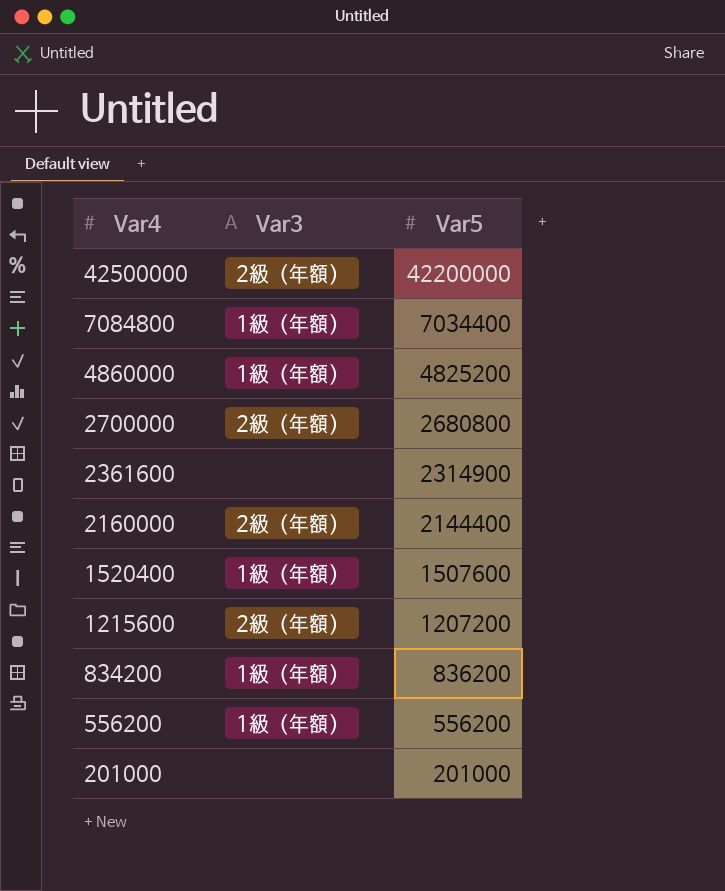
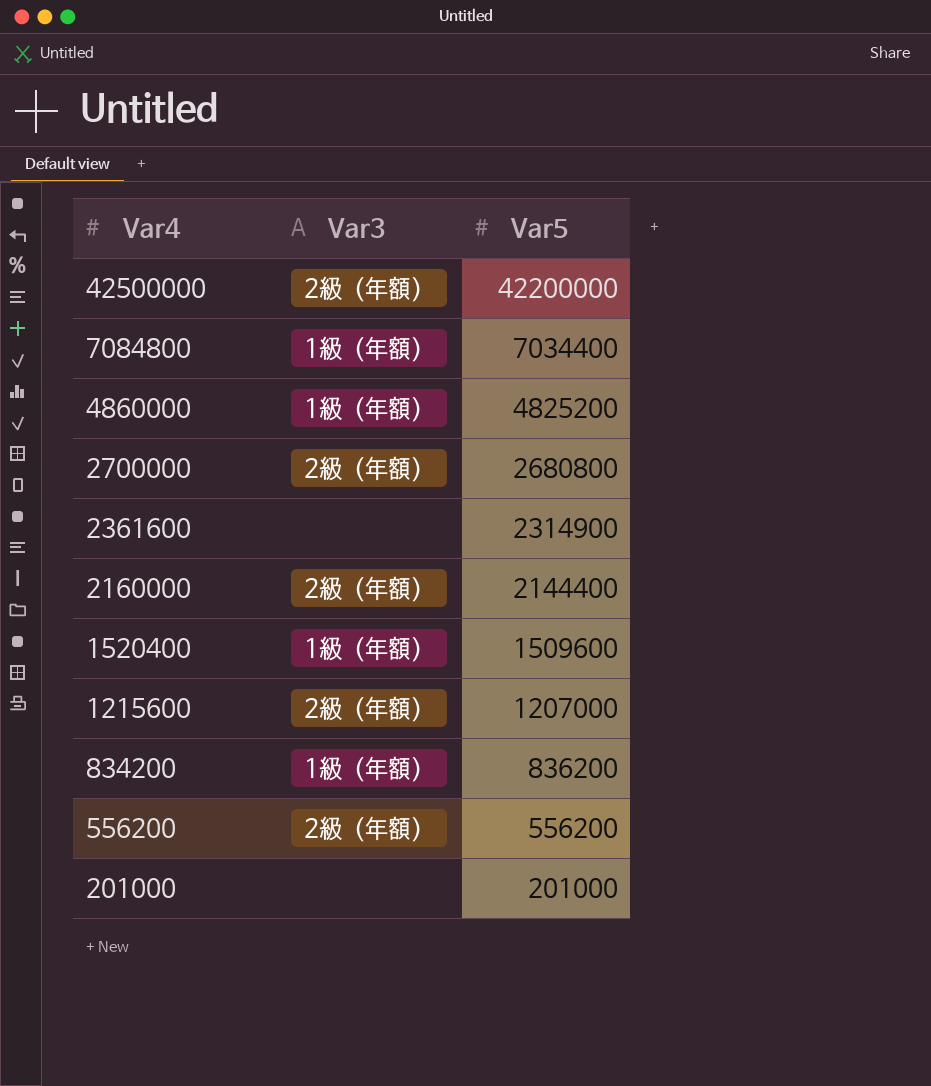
1520400 | Var5: 1507600 -> 1509600
1215600 | Var5: 1207200 -> 1207000
556200 | Var3: 1級（年額） -> 2級（年額）

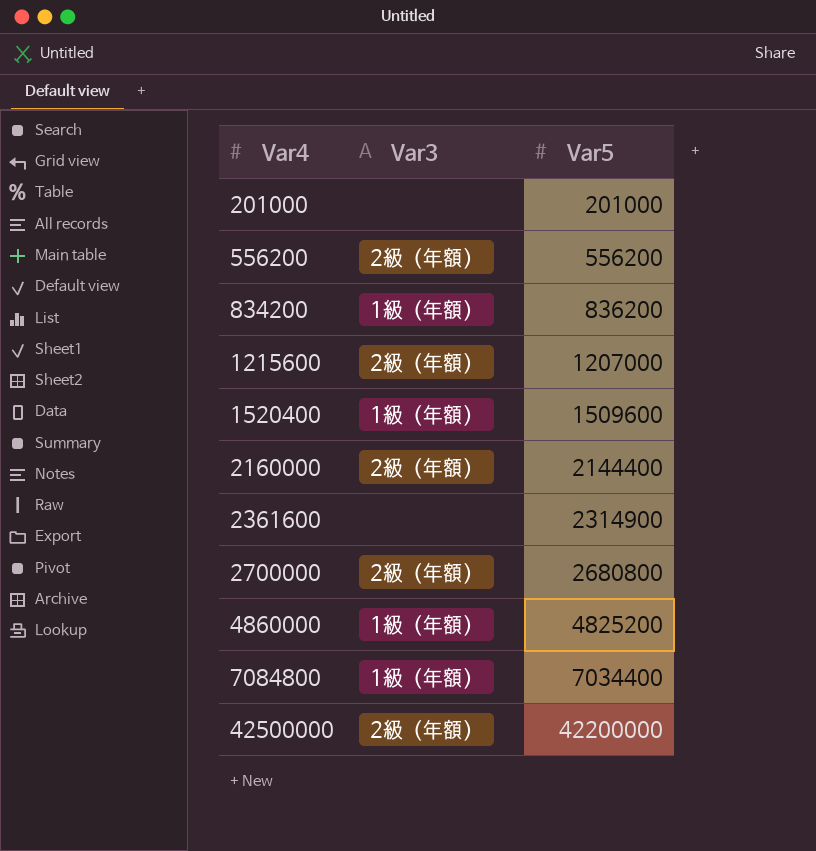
row order: Var4 descending -> Var4 ascending

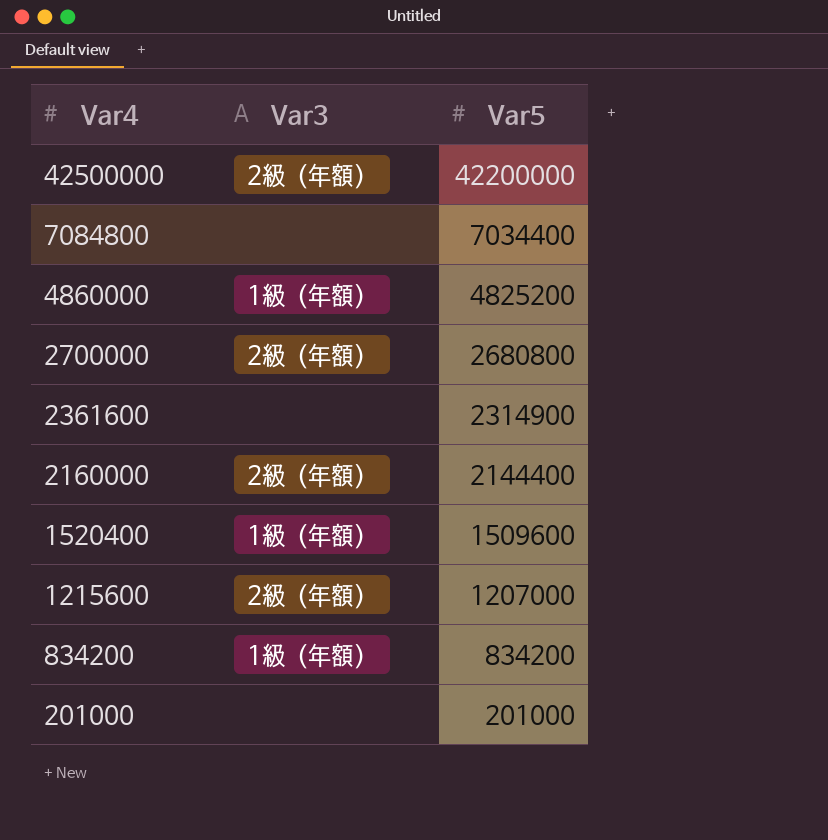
row order: Var4 ascending -> Var4 descending
row 556200: 2級（年額） | 556200 -> none
7084800 | Var3: 1級（年額） -> none
834200 | Var5: 836200 -> 834200

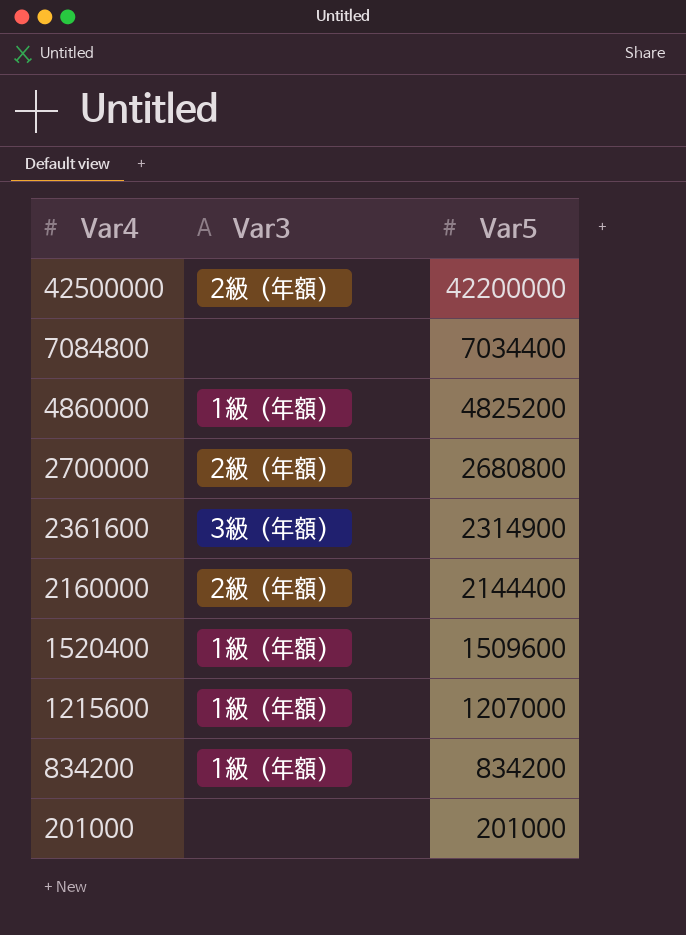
2361600 | Var3: none -> 3級（年額）
1215600 | Var3: 2級（年額） -> 1級（年額）

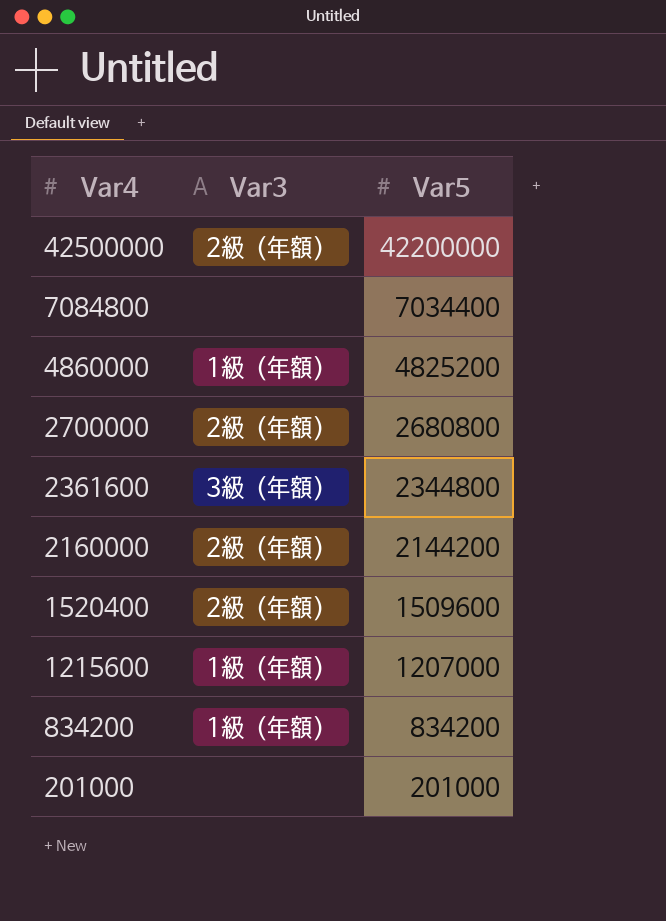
2361600 | Var5: 2314900 -> 2344800
2160000 | Var5: 2144400 -> 2144200
1520400 | Var3: 1級（年額） -> 2級（年額）

